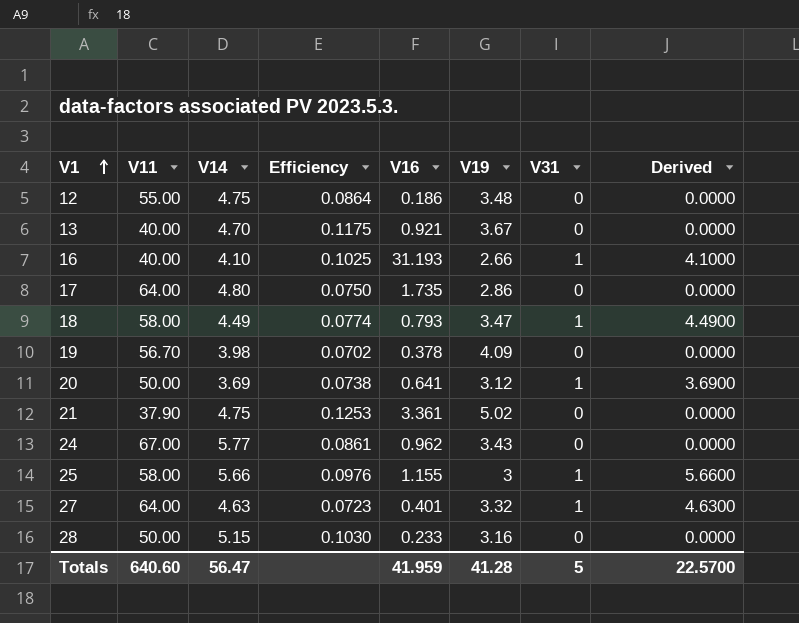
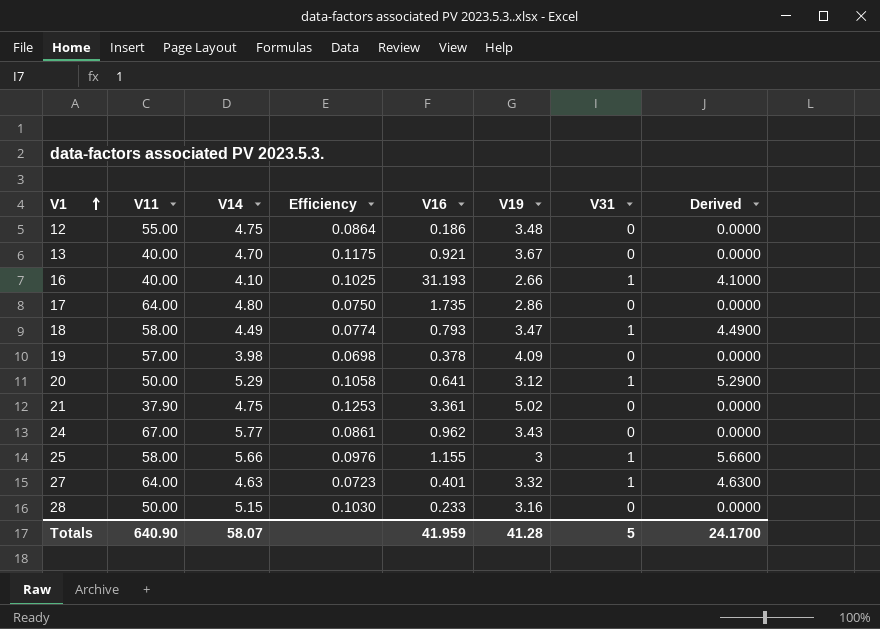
19 | V11: 56.70 -> 57.00
19 | Efficiency: 0.0702 -> 0.0698
20 | V14: 3.69 -> 5.29
20 | Efficiency: 0.0738 -> 0.1058
20 | Derived: 3.6900 -> 5.2900
Totals | V11: 640.60 -> 640.90
Totals | V14: 56.47 -> 58.07
Totals | Derived: 22.5700 -> 24.1700

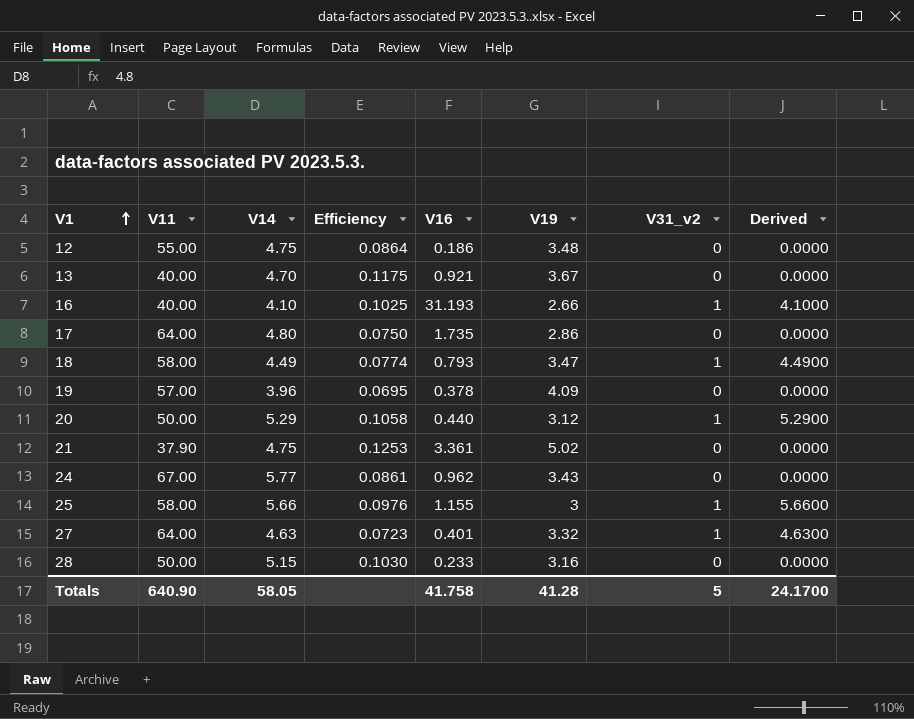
column name: V31 -> V31_v2
19 | V14: 3.98 -> 3.96
19 | Efficiency: 0.0698 -> 0.0695
20 | V16: 0.641 -> 0.440
Totals | V14: 58.07 -> 58.05
Totals | V16: 41.959 -> 41.758

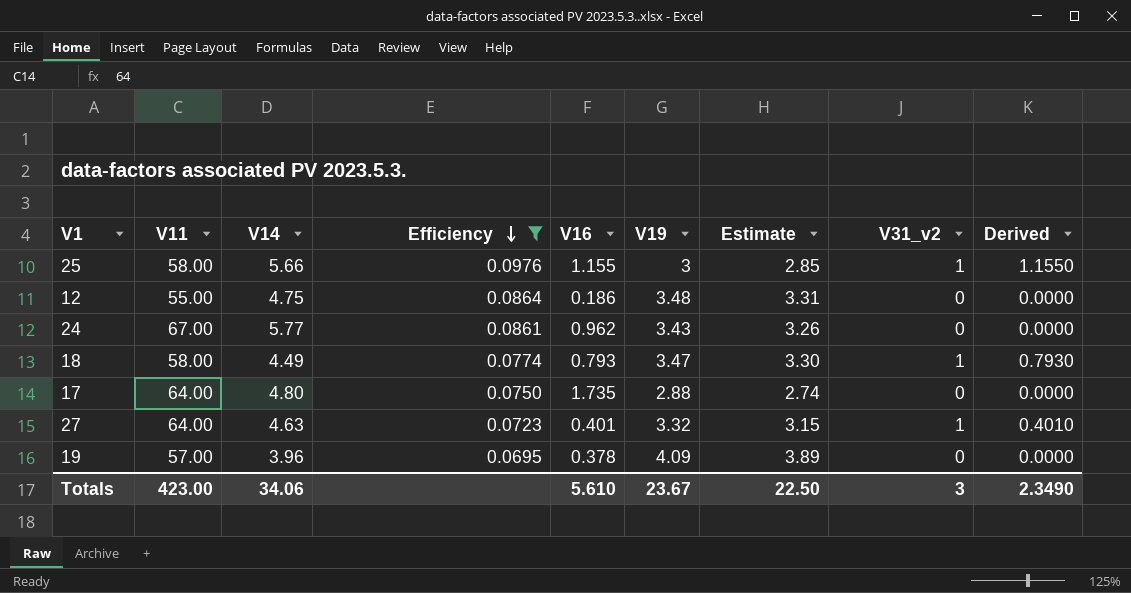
filter: none -> Efficiency <= 0.0976
row order: V1 ascending -> Efficiency descending
column Estimate | formula: none -> [V19] * 0.95
column Derived | formula: [V14] * [V31_v2] -> [V16] * [V31_v2]
17 | V19: 2.86 -> 2.88
Totals | V11: 640.90 -> 423.00
Totals | V14: 58.05 -> 34.06
Totals | V16: 41.758 -> 5.610
Totals | V19: 41.28 -> 23.67
Totals | V31_v2: 5 -> 3
Totals | Derived: 24.1700 -> 2.3490

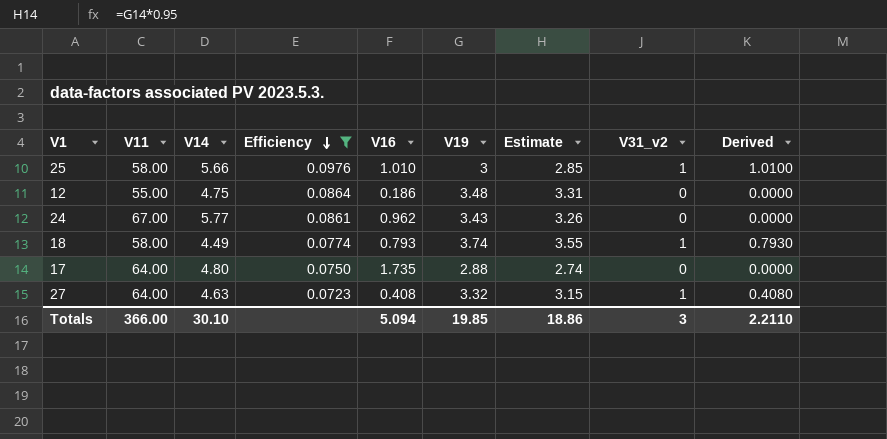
row 19: 57.00 | 3.96 | 0.0695 | 0.378 | 4.09 | 3.89 | 0 | 0.0000 -> none
25 | V16: 1.155 -> 1.010
25 | Derived: 1.1550 -> 1.0100
18 | V19: 3.47 -> 3.74
18 | Estimate: 3.30 -> 3.55
27 | V16: 0.401 -> 0.408
27 | Derived: 0.4010 -> 0.4080
Totals | V11: 423.00 -> 366.00
Totals | V14: 34.06 -> 30.10
Totals | V16: 5.610 -> 5.094
Totals | V19: 23.67 -> 19.85
Totals | Estimate: 22.50 -> 18.86
Totals | Derived: 2.3490 -> 2.2110

